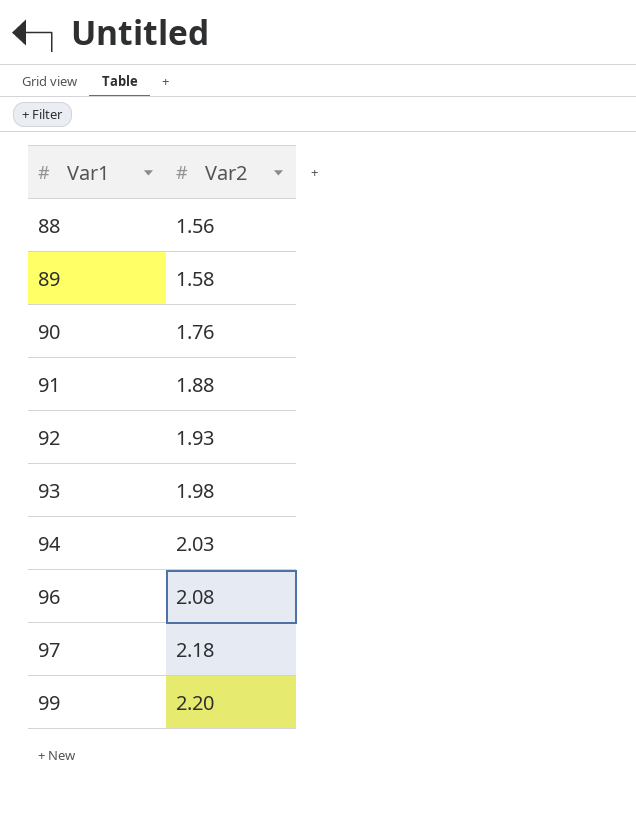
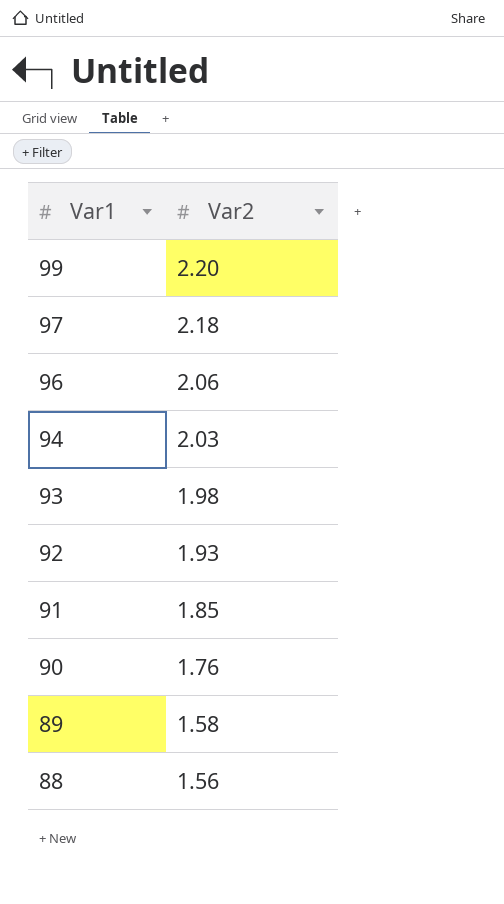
row order: Var1 ascending -> Var1 descending
96 | Var2: 2.08 -> 2.06
91 | Var2: 1.88 -> 1.85

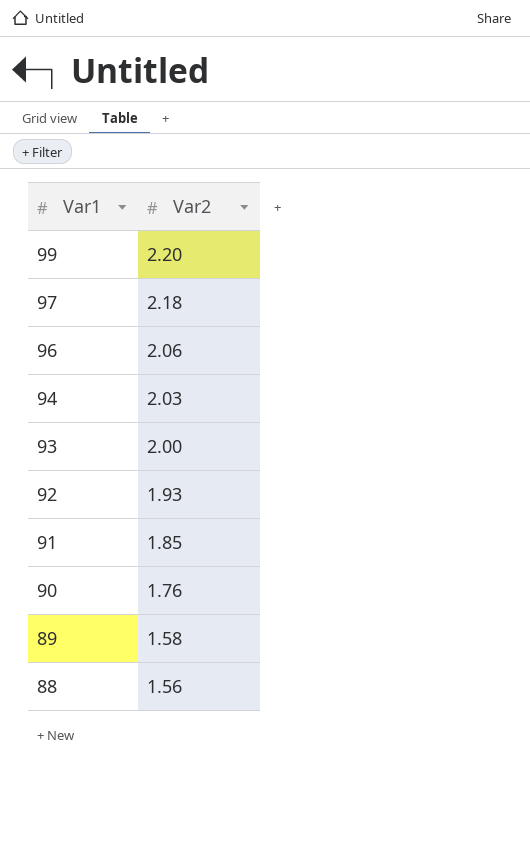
93 | Var2: 1.98 -> 2.00

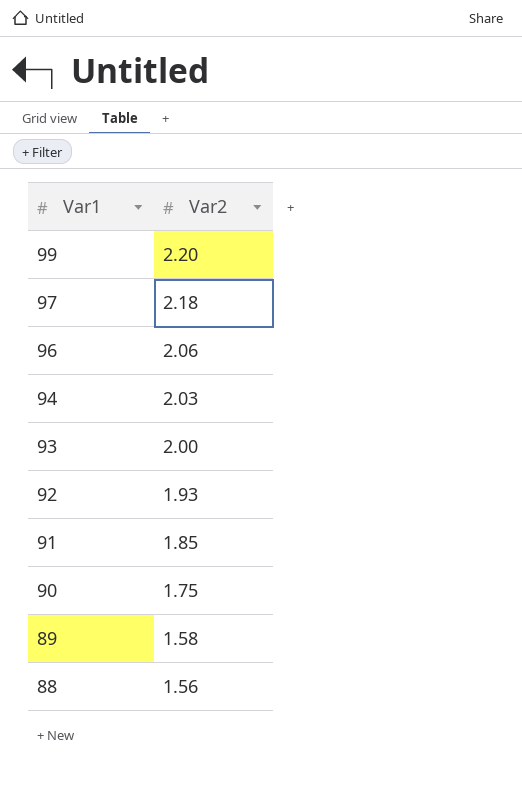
90 | Var2: 1.76 -> 1.75

